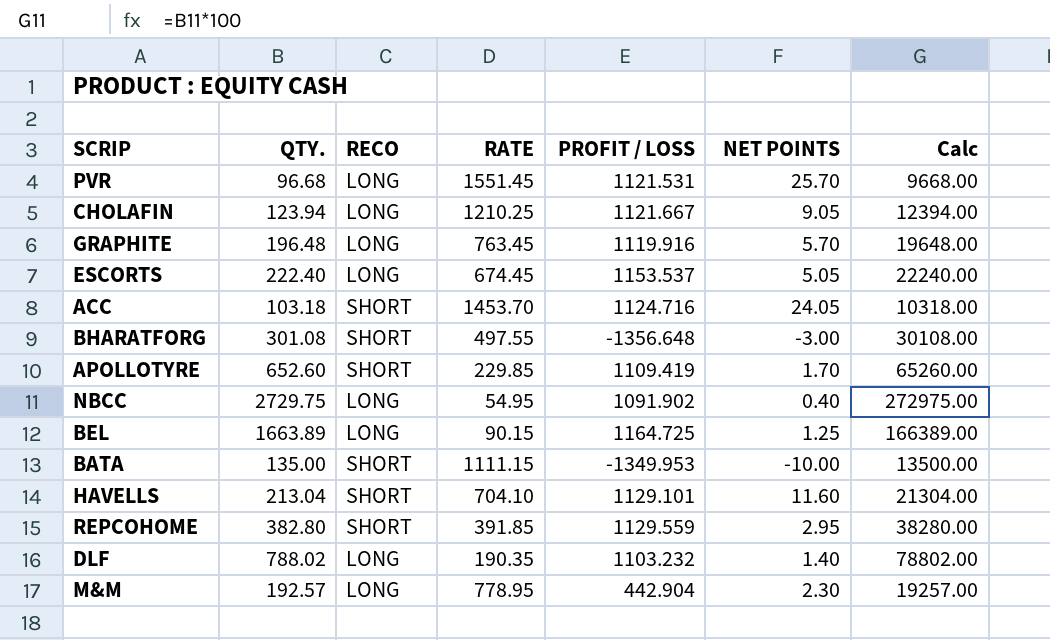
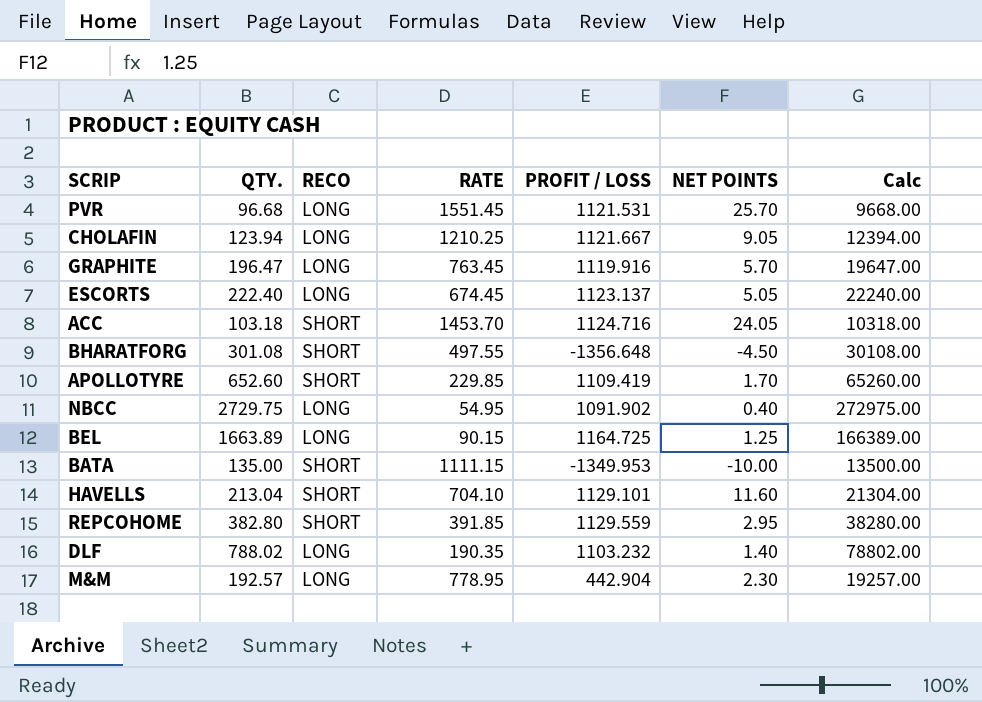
GRAPHITE | QTY.: 196.48 -> 196.47
GRAPHITE | Calc: 19648.00 -> 19647.00
ESCORTS | PROFIT / LOSS: 1153.537 -> 1123.137
BHARATFORG | NET POINTS: -3.00 -> -4.50

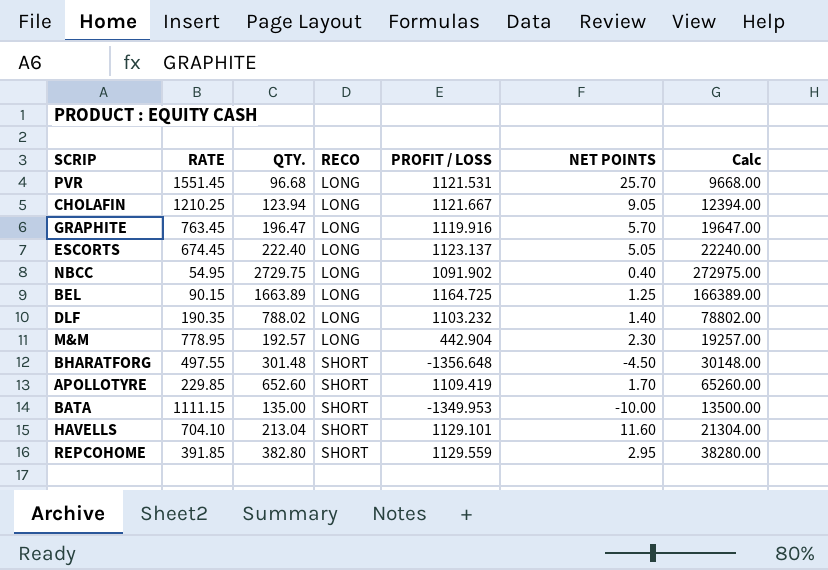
row order: none -> RECO ascending
column RATE | position: 4 -> 2
row ACC: 103.18 | SHORT | 1453.70 | 1124.716 | 24.05 | 10318.00 -> none
BHARATFORG | QTY.: 301.08 -> 301.48
BHARATFORG | Calc: 30108.00 -> 30148.00

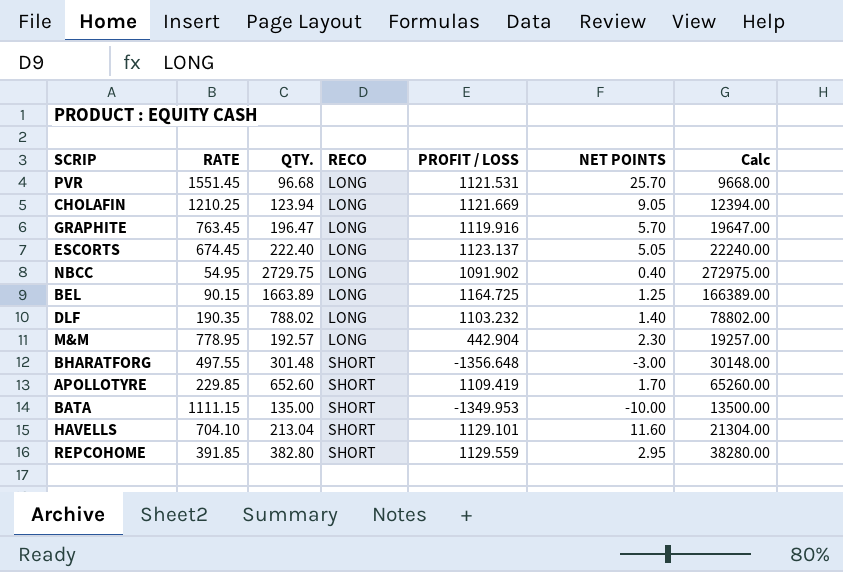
CHOLAFIN | PROFIT / LOSS: 1121.667 -> 1121.669
BHARATFORG | NET POINTS: -4.50 -> -3.00

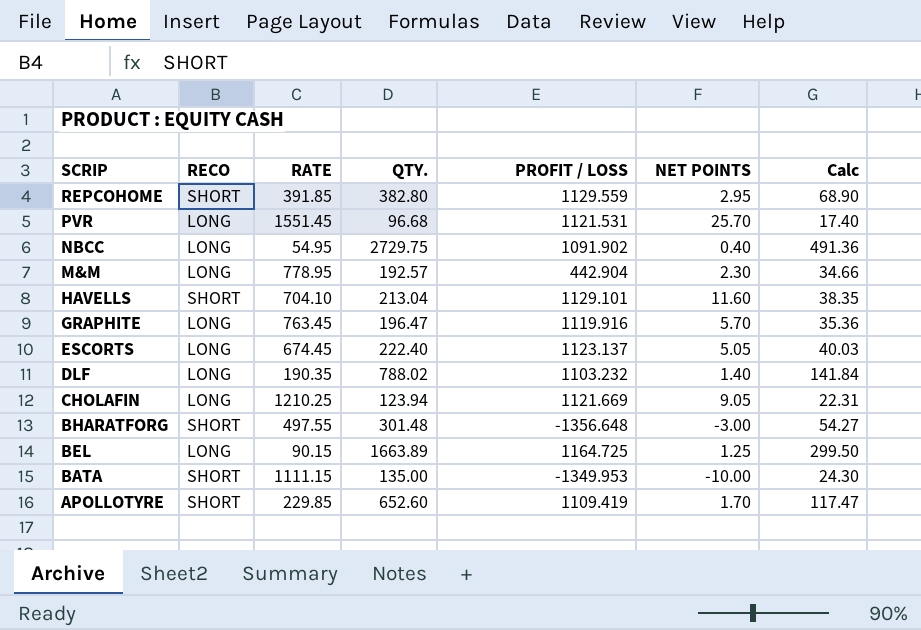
row order: RECO ascending -> SCRIP descending
column RECO | position: 4 -> 2
column Calc | formula: [QTY.] * 100 -> [QTY.] * 0.18

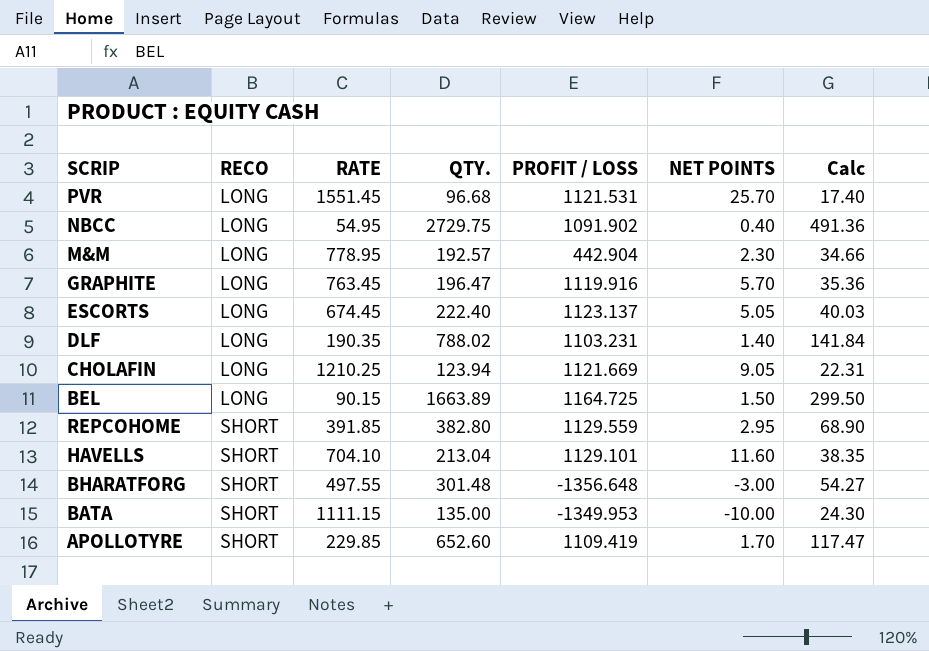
row order: SCRIP descending -> RECO ascending
DLF | PROFIT / LOSS: 1103.232 -> 1103.231
BEL | NET POINTS: 1.25 -> 1.50

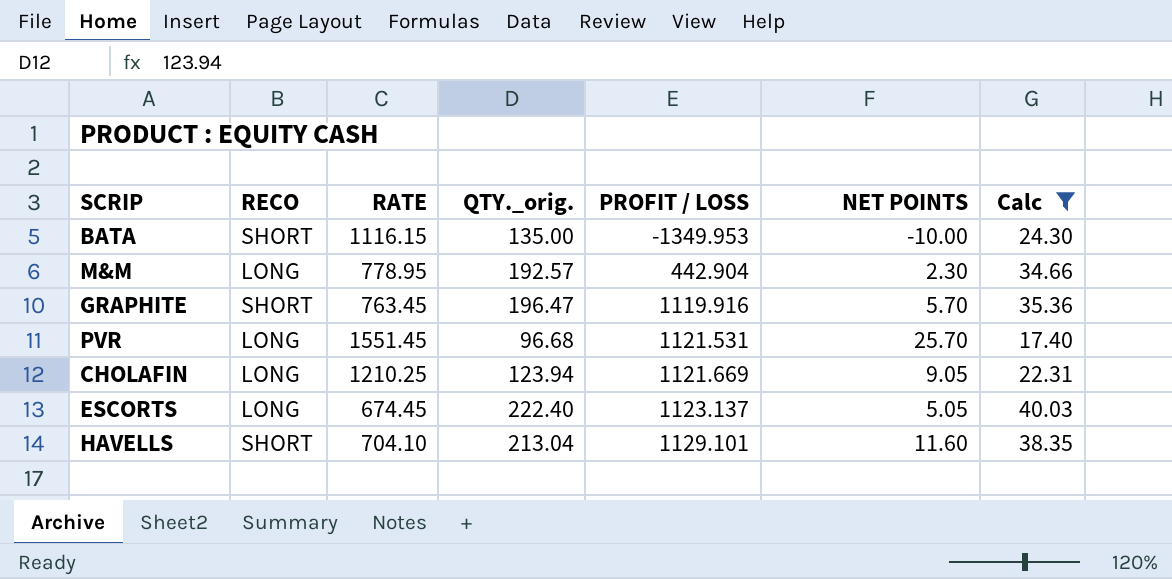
filter: none -> Calc <= 40.03
row order: RECO ascending -> PROFIT / LOSS ascending
column name: QTY. -> QTY._orig.
BATA | RATE: 1111.15 -> 1116.15
GRAPHITE | RECO: LONG -> SHORT

